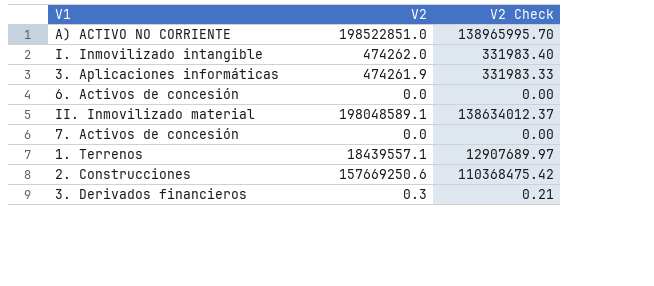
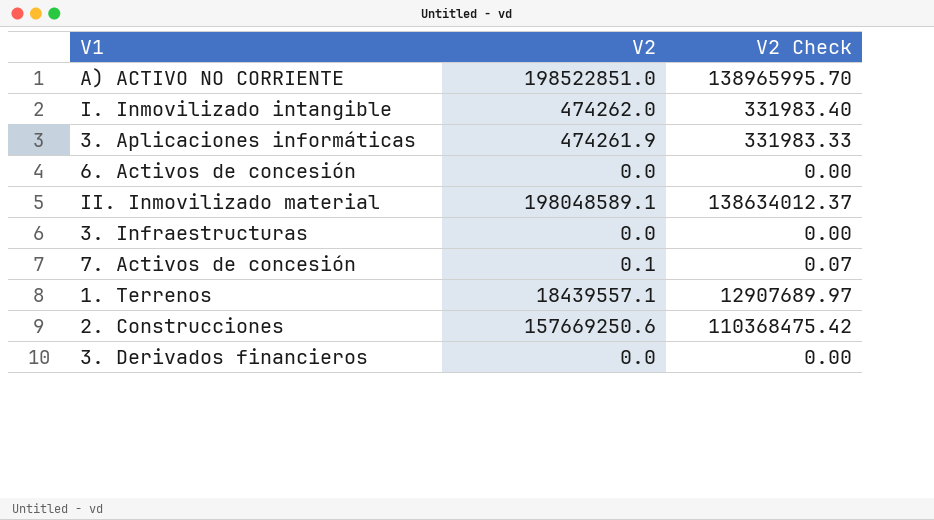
row 3. Infraestructuras: none -> 0.0 | 0.00
7. Activos de concesión | V2: 0.0 -> 0.1
7. Activos de concesión | V2 Check: 0.00 -> 0.07
3. Derivados financieros | V2: 0.3 -> 0.0
3. Derivados financieros | V2 Check: 0.21 -> 0.00

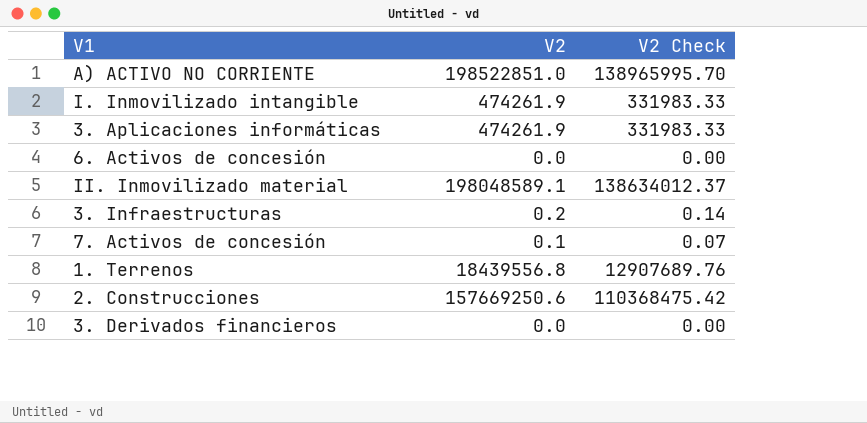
I. Inmovilizado intangible | V2: 474262.0 -> 474261.9
I. Inmovilizado intangible | V2 Check: 331983.40 -> 331983.33
3. Infraestructuras | V2: 0.0 -> 0.2
3. Infraestructuras | V2 Check: 0.00 -> 0.14
1. Terrenos | V2: 18439557.1 -> 18439556.8
1. Terrenos | V2 Check: 12907689.97 -> 12907689.76

